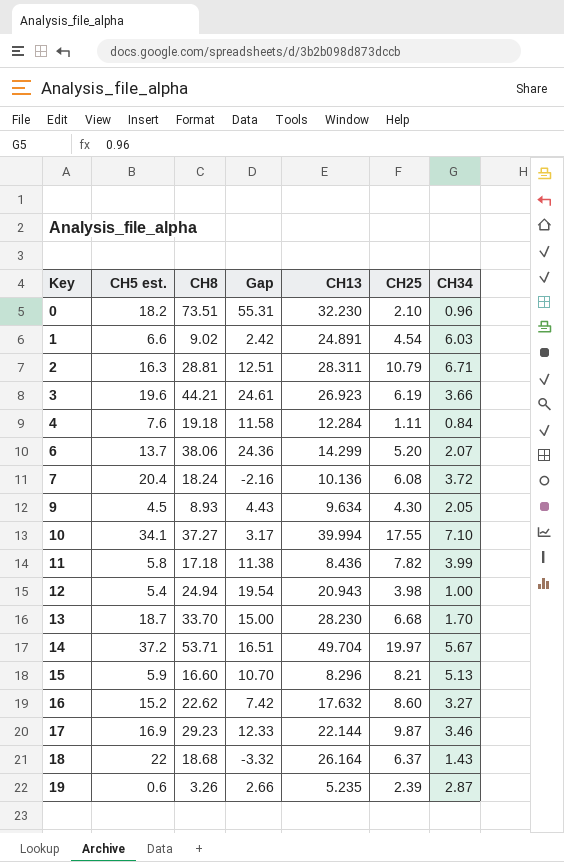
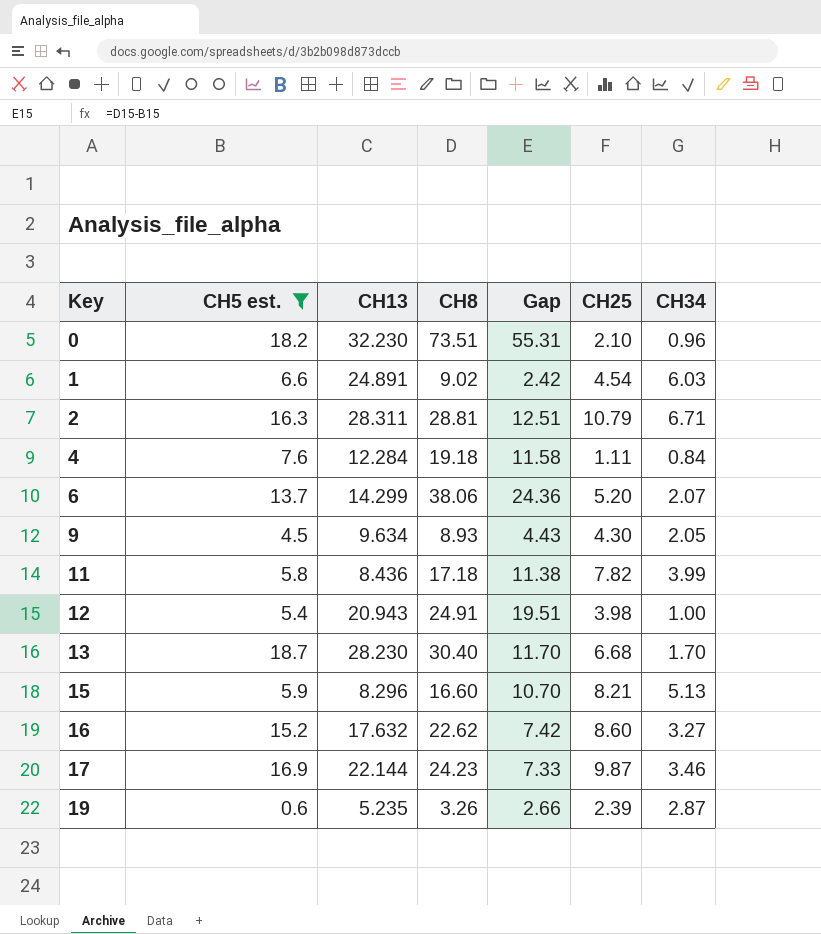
filter: none -> CH5 est. <= 18.7
column CH13 | position: 5 -> 3
12 | CH8: 24.94 -> 24.91
12 | Gap: 19.54 -> 19.51
13 | CH8: 33.70 -> 30.40
13 | Gap: 15.00 -> 11.70
17 | CH8: 29.23 -> 24.23
17 | Gap: 12.33 -> 7.33

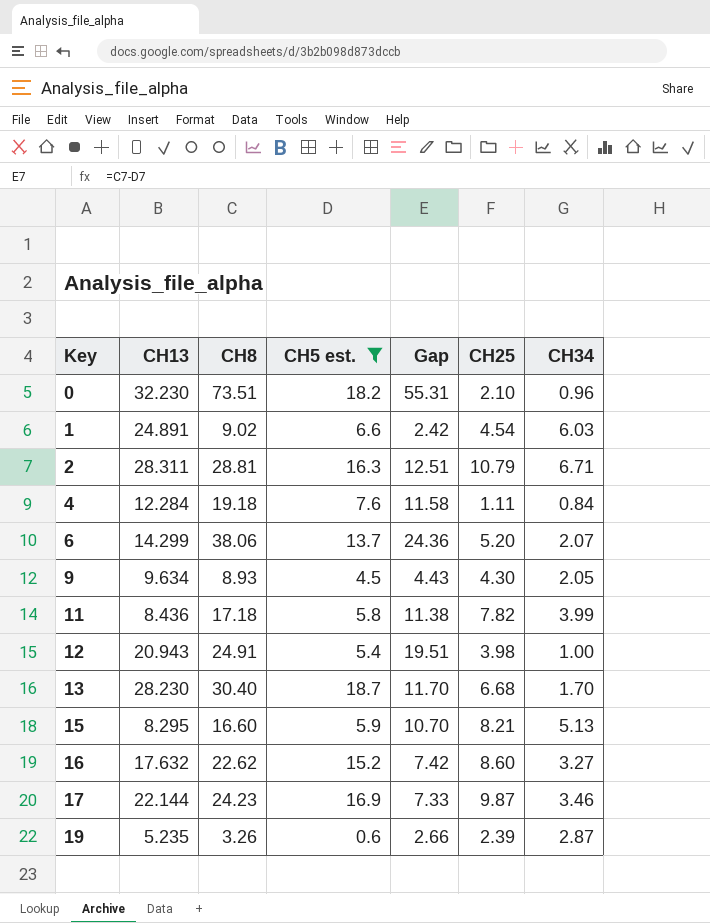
column CH5 est. | position: 2 -> 4
15 | CH13: 8.296 -> 8.295

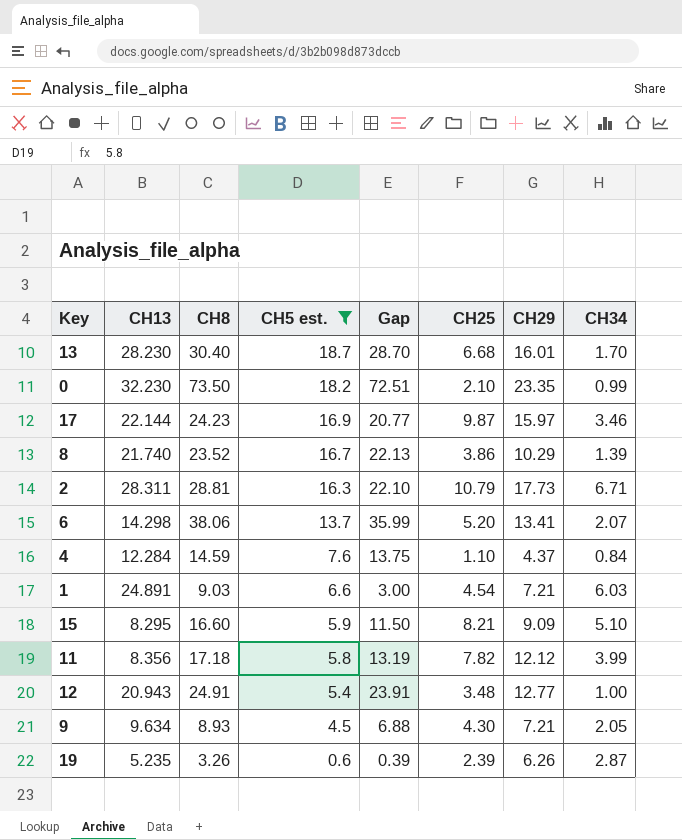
row order: Key ascending -> CH5 est. descending
column Gap | formula: [CH8] - [CH5 est.] -> [CH8] - [CH34]
column CH29 | position: none -> 7
row 16: 17.632 | 22.62 | 15.2 | 7.42 | 8.60 | 3.27 -> none
0 | CH8: 73.51 -> 73.50
0 | CH34: 0.96 -> 0.99
row 8: none -> 21.740 | 23.52 | 16.7 | 22.13 | 3.86 | 10.29 | 1.39
6 | CH13: 14.299 -> 14.298
4 | CH8: 19.18 -> 14.59
4 | CH25: 1.11 -> 1.10
1 | CH8: 9.02 -> 9.03
15 | CH34: 5.13 -> 5.10
11 | CH13: 8.436 -> 8.356
12 | CH25: 3.98 -> 3.48

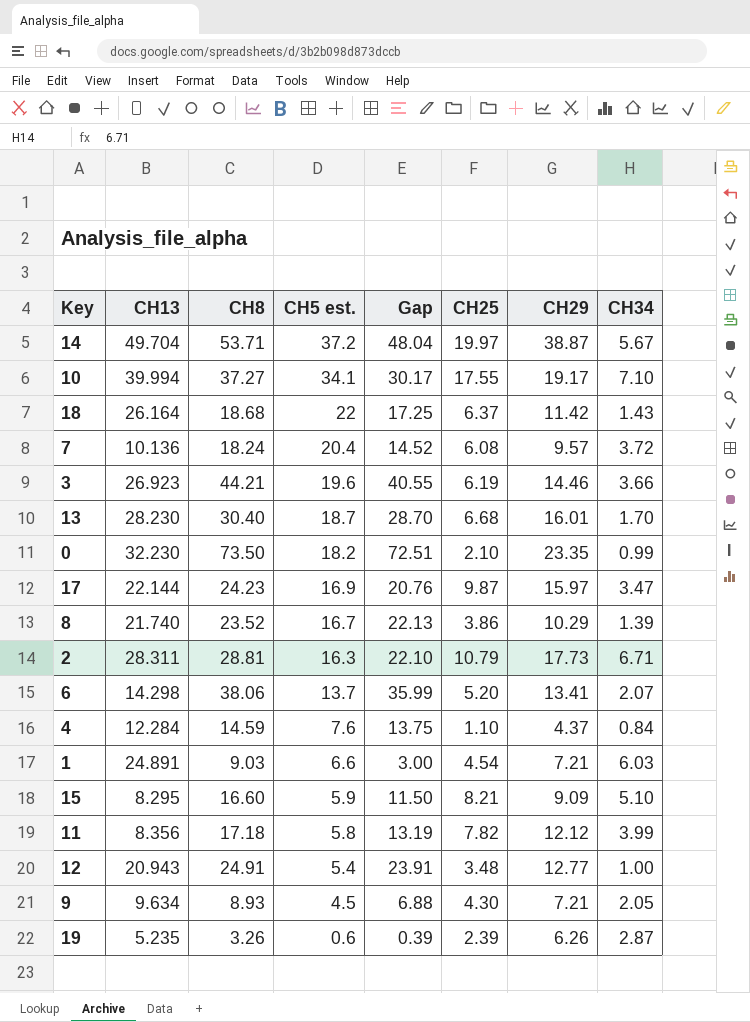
filter: CH5 est. <= 18.7 -> none
17 | Gap: 20.77 -> 20.76
17 | CH34: 3.46 -> 3.47

